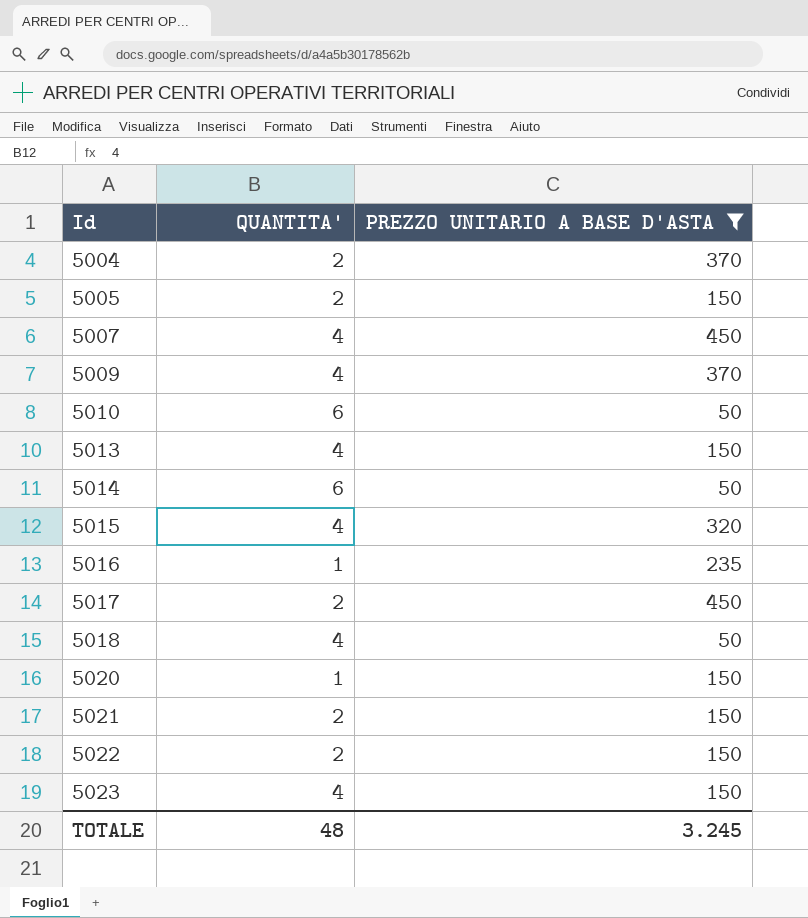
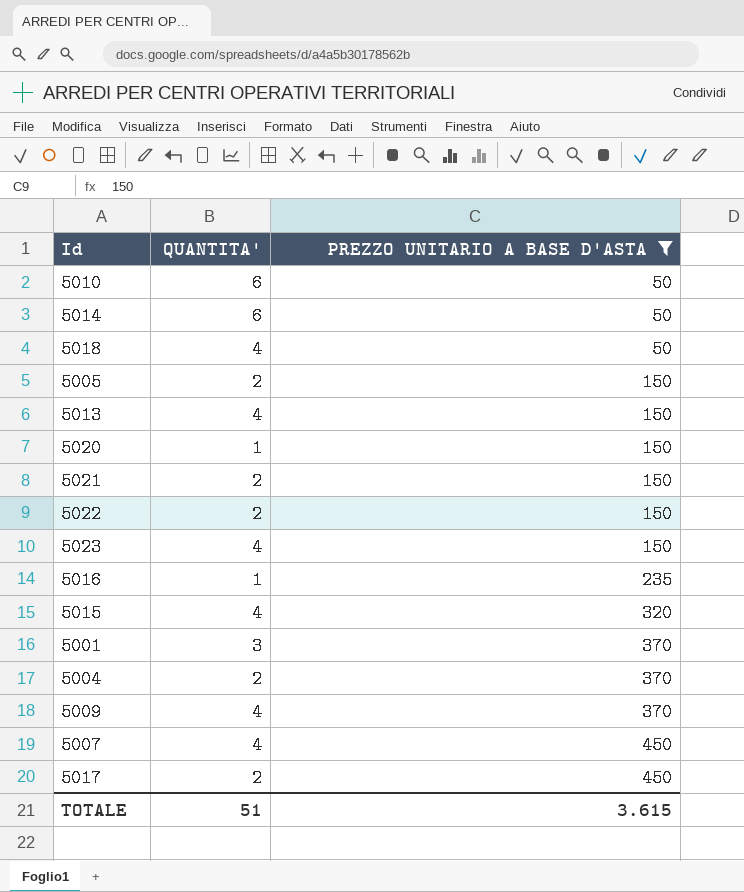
row order: Id ascending -> PREZZO UNITARIO A BASE D'ASTA ascending
row 5001: none -> 3 | 370
TOTALE | QUANTITA': 48 -> 51
TOTALE | PREZZO UNITARIO A BASE D'ASTA: 3.245 -> 3.615

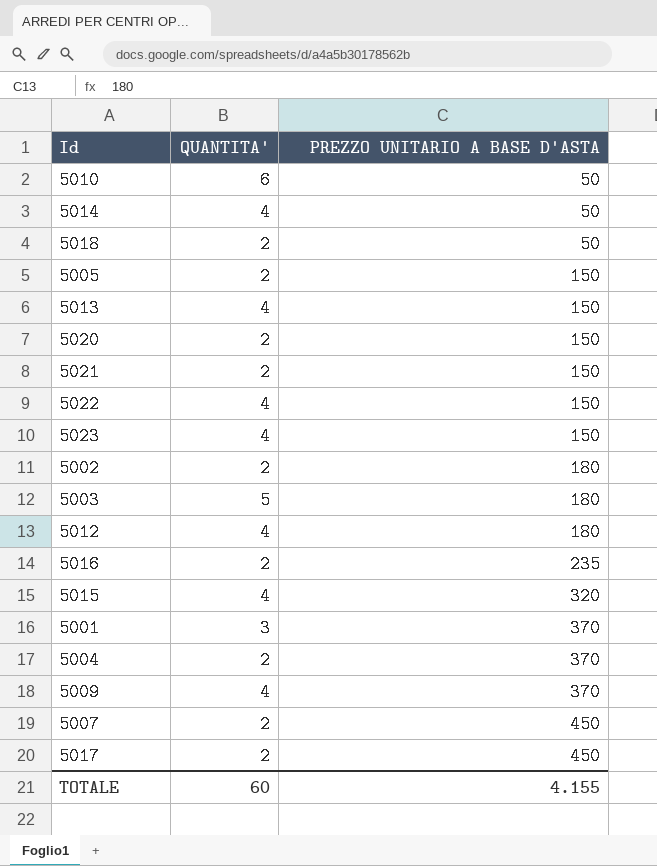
filter: PREZZO UNITARIO A BASE D'ASTA != 180 -> none
5014 | QUANTITA': 6 -> 4
5018 | QUANTITA': 4 -> 2
5020 | QUANTITA': 1 -> 2
5022 | QUANTITA': 2 -> 4
5016 | QUANTITA': 1 -> 2
5007 | QUANTITA': 4 -> 2
TOTALE | QUANTITA': 51 -> 60
TOTALE | PREZZO UNITARIO A BASE D'ASTA: 3.615 -> 4.155

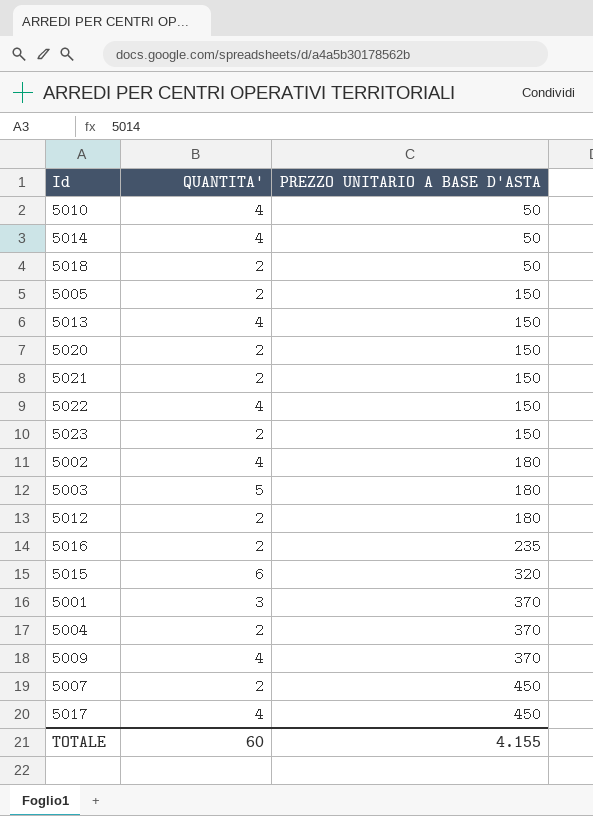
5010 | QUANTITA': 6 -> 4
5023 | QUANTITA': 4 -> 2
5002 | QUANTITA': 2 -> 4
5012 | QUANTITA': 4 -> 2
5015 | QUANTITA': 4 -> 6
5017 | QUANTITA': 2 -> 4

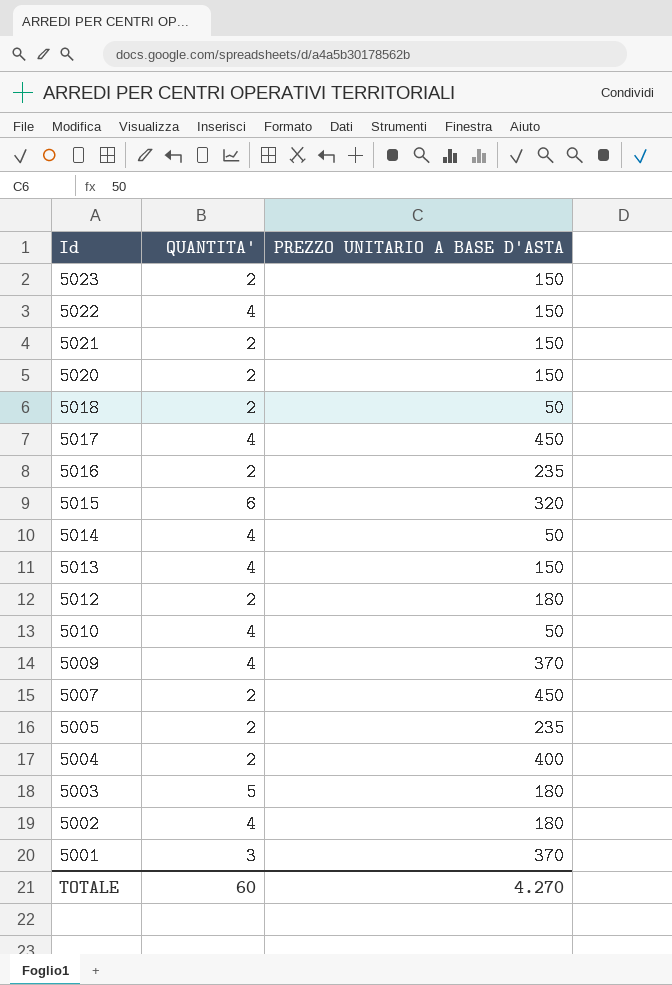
row order: PREZZO UNITARIO A BASE D'ASTA ascending -> Id descending
5005 | PREZZO UNITARIO A BASE D'ASTA: 150 -> 235
5004 | PREZZO UNITARIO A BASE D'ASTA: 370 -> 400
TOTALE | PREZZO UNITARIO A BASE D'ASTA: 4.155 -> 4.270

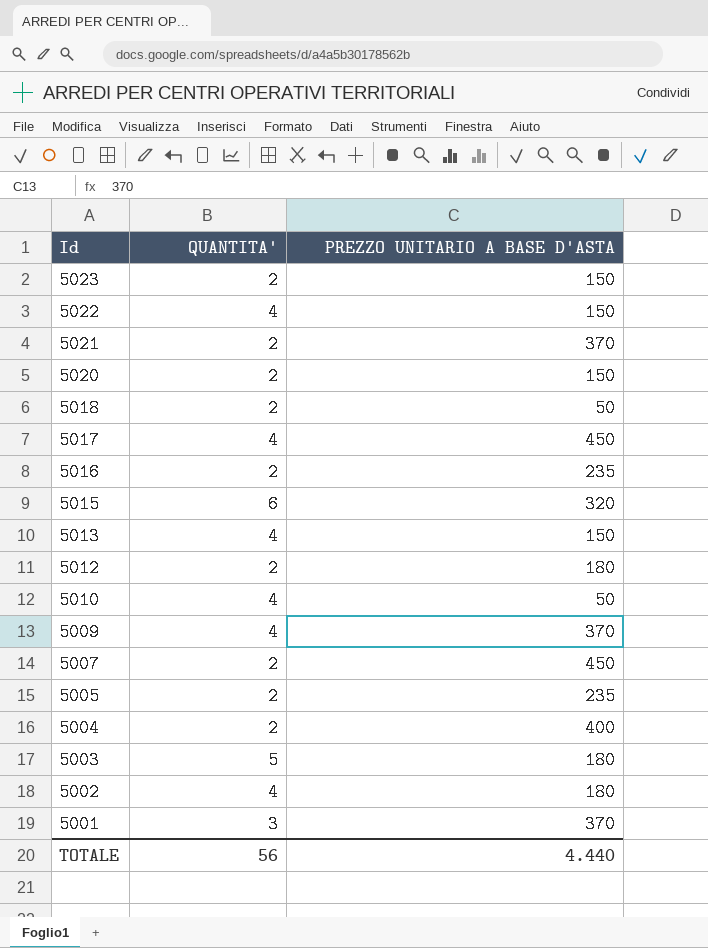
row 5014: 4 | 50 -> none
5021 | PREZZO UNITARIO A BASE D'ASTA: 150 -> 370
TOTALE | QUANTITA': 60 -> 56
TOTALE | PREZZO UNITARIO A BASE D'ASTA: 4.270 -> 4.440

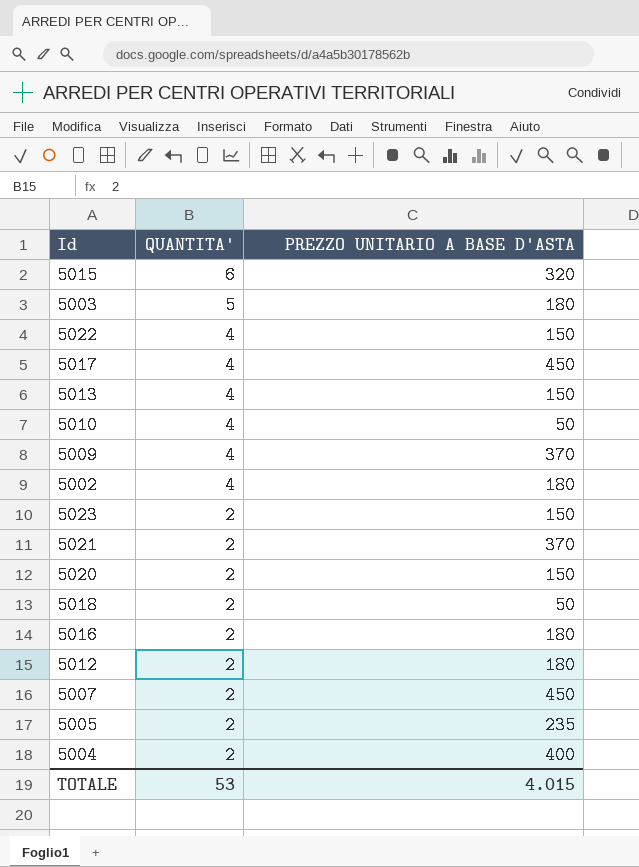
row order: Id descending -> QUANTITA' descending
row 5001: 3 | 370 -> none
5016 | PREZZO UNITARIO A BASE D'ASTA: 235 -> 180
TOTALE | QUANTITA': 56 -> 53
TOTALE | PREZZO UNITARIO A BASE D'ASTA: 4.440 -> 4.015

